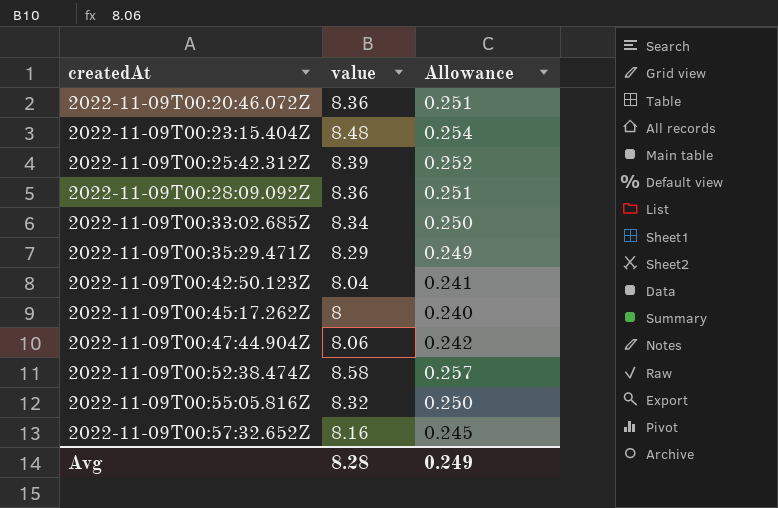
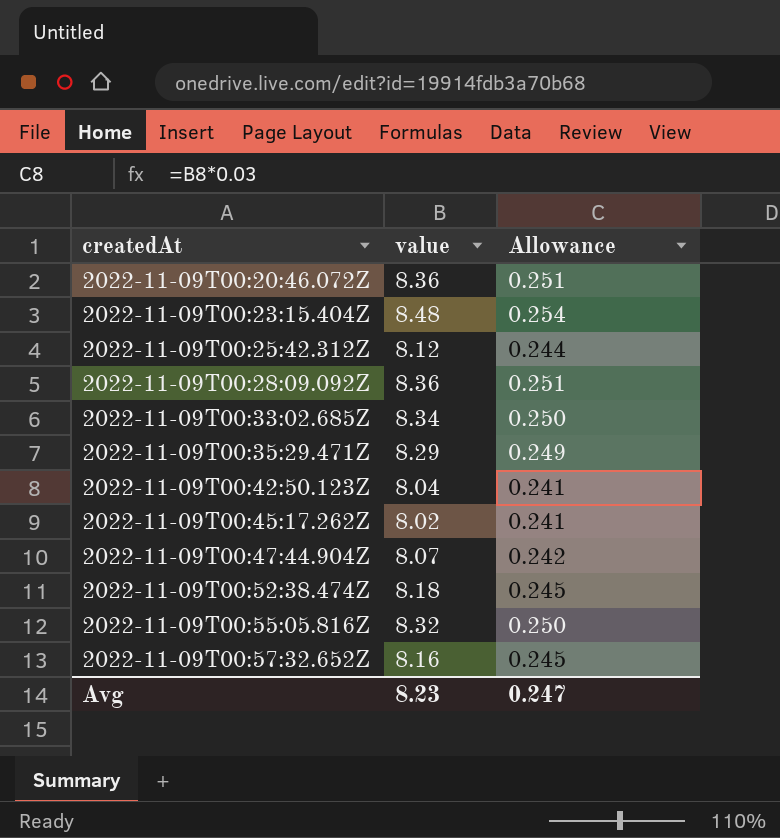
2022-11-09T00:25:42.312Z | value: 8.39 -> 8.12
2022-11-09T00:25:42.312Z | Allowance: 0.252 -> 0.244
2022-11-09T00:45:17.262Z | value: 8 -> 8.02
2022-11-09T00:45:17.262Z | Allowance: 0.240 -> 0.241
2022-11-09T00:47:44.904Z | value: 8.06 -> 8.07
2022-11-09T00:52:38.474Z | value: 8.58 -> 8.18
2022-11-09T00:52:38.474Z | Allowance: 0.257 -> 0.245
Avg | value: 8.28 -> 8.23
Avg | Allowance: 0.249 -> 0.247

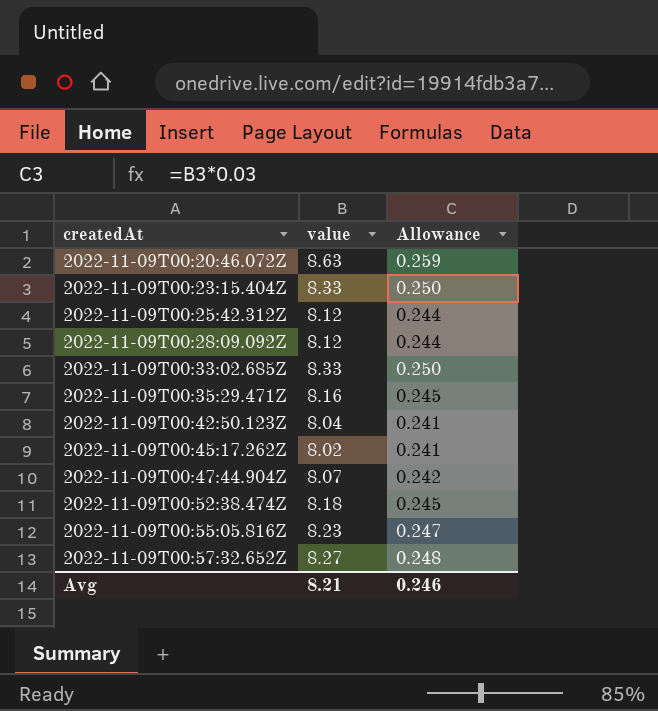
2022-11-09T00:20:46.072Z | value: 8.36 -> 8.63
2022-11-09T00:20:46.072Z | Allowance: 0.251 -> 0.259
2022-11-09T00:23:15.404Z | value: 8.48 -> 8.33
2022-11-09T00:23:15.404Z | Allowance: 0.254 -> 0.250
2022-11-09T00:28:09.092Z | value: 8.36 -> 8.12
2022-11-09T00:28:09.092Z | Allowance: 0.251 -> 0.244
2022-11-09T00:33:02.685Z | value: 8.34 -> 8.33
2022-11-09T00:35:29.471Z | value: 8.29 -> 8.16
2022-11-09T00:35:29.471Z | Allowance: 0.249 -> 0.245
2022-11-09T00:55:05.816Z | value: 8.32 -> 8.23
2022-11-09T00:55:05.816Z | Allowance: 0.250 -> 0.247
2022-11-09T00:57:32.652Z | value: 8.16 -> 8.27
2022-11-09T00:57:32.652Z | Allowance: 0.245 -> 0.248
Avg | value: 8.23 -> 8.21
Avg | Allowance: 0.247 -> 0.246

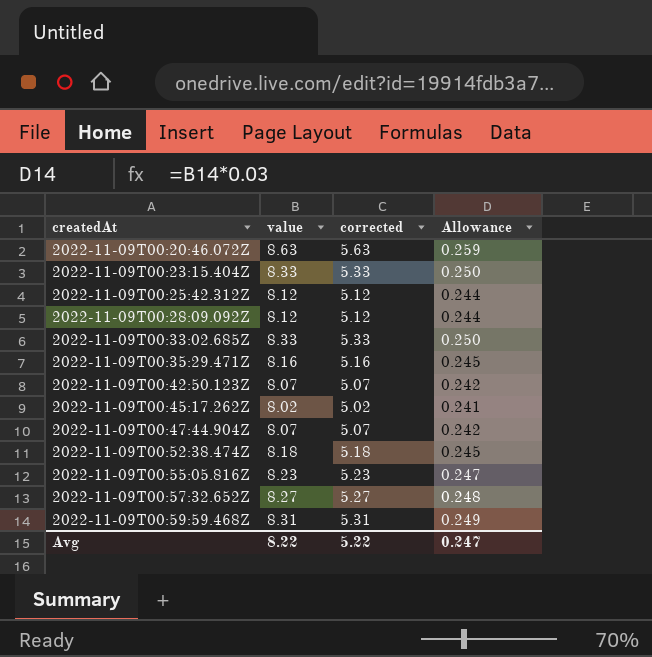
column corrected | formula: none -> [value] - 3
2022-11-09T00:42:50.123Z | value: 8.04 -> 8.07
2022-11-09T00:42:50.123Z | Allowance: 0.241 -> 0.242
row 2022-11-09T00:59:59.468Z: none -> 8.31 | 5.31 | 0.249
Avg | value: 8.21 -> 8.22
Avg | Allowance: 0.246 -> 0.247

